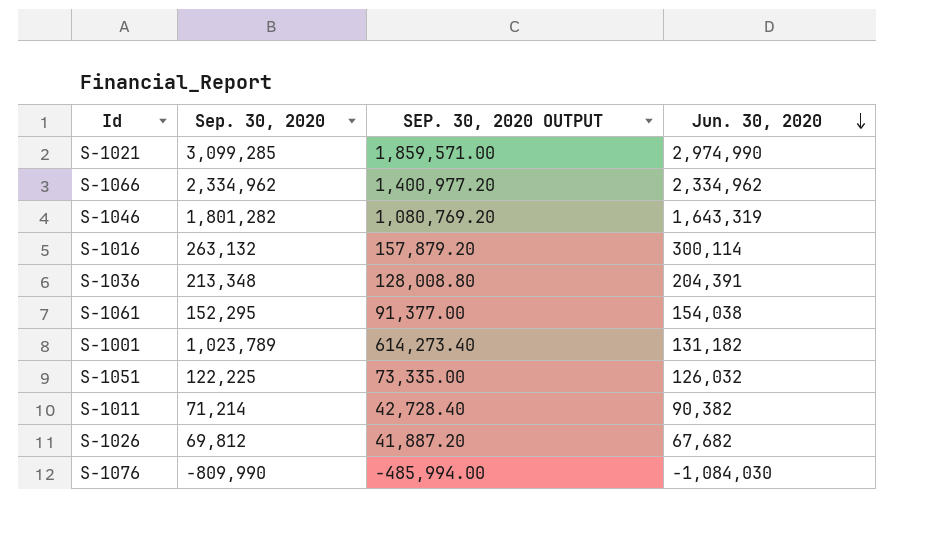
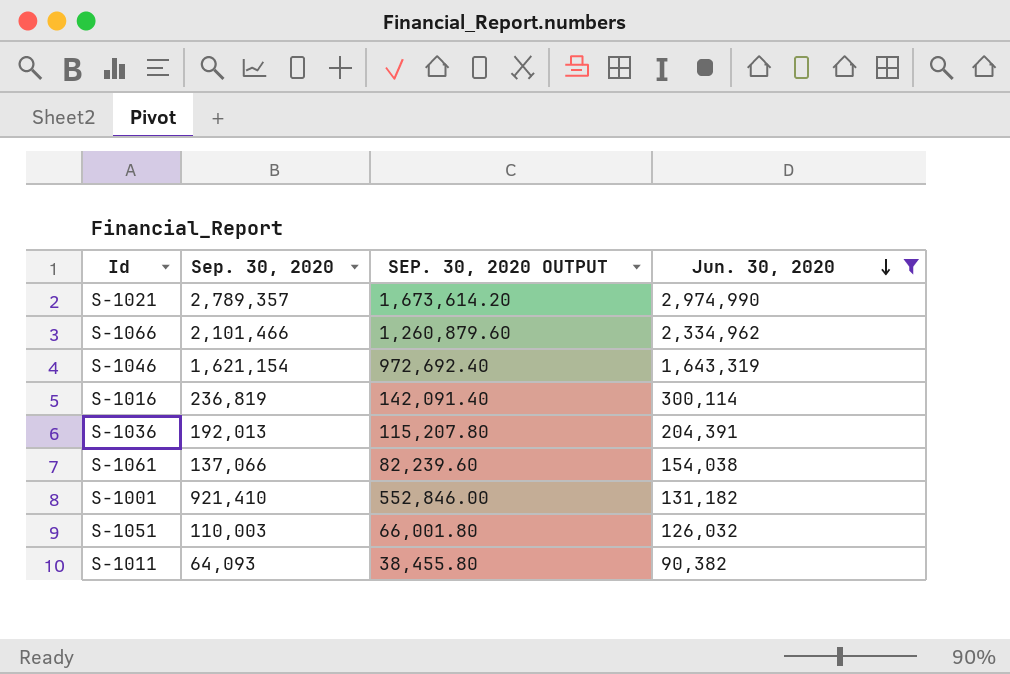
filter: none -> Jun. 30, 2020 >= 90,382
S-1021 | Sep. 30, 2020: 3,099,285 -> 2,789,357
S-1021 | SEP. 30, 2020 OUTPUT: 1,859,571.00 -> 1,673,614.20
S-1066 | Sep. 30, 2020: 2,334,962 -> 2,101,466
S-1066 | SEP. 30, 2020 OUTPUT: 1,400,977.20 -> 1,260,879.60
S-1046 | Sep. 30, 2020: 1,801,282 -> 1,621,154
S-1046 | SEP. 30, 2020 OUTPUT: 1,080,769.20 -> 972,692.40
S-1016 | Sep. 30, 2020: 263,132 -> 236,819
S-1016 | SEP. 30, 2020 OUTPUT: 157,879.20 -> 142,091.40
S-1036 | Sep. 30, 2020: 213,348 -> 192,013
S-1036 | SEP. 30, 2020 OUTPUT: 128,008.80 -> 115,207.80
S-1061 | Sep. 30, 2020: 152,295 -> 137,066
S-1061 | SEP. 30, 2020 OUTPUT: 91,377.00 -> 82,239.60
S-1001 | Sep. 30, 2020: 1,023,789 -> 921,410
S-1001 | SEP. 30, 2020 OUTPUT: 614,273.40 -> 552,846.00
S-1051 | Sep. 30, 2020: 122,225 -> 110,003
S-1051 | SEP. 30, 2020 OUTPUT: 73,335.00 -> 66,001.80
S-1011 | Sep. 30, 2020: 71,214 -> 64,093
S-1011 | SEP. 30, 2020 OUTPUT: 42,728.40 -> 38,455.80

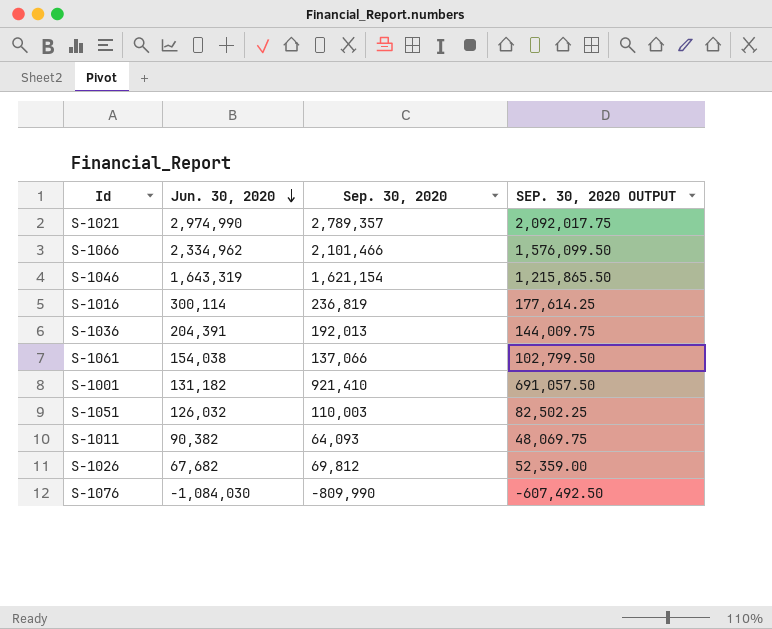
filter: Jun. 30, 2020 >= 90,382 -> none
column Jun. 30, 2020 | position: 4 -> 2
column SEP. 30, 2020 OUTPUT | formula: [Sep. 30, 2020] * 0.6 -> [Sep. 30, 2020] * 0.75

